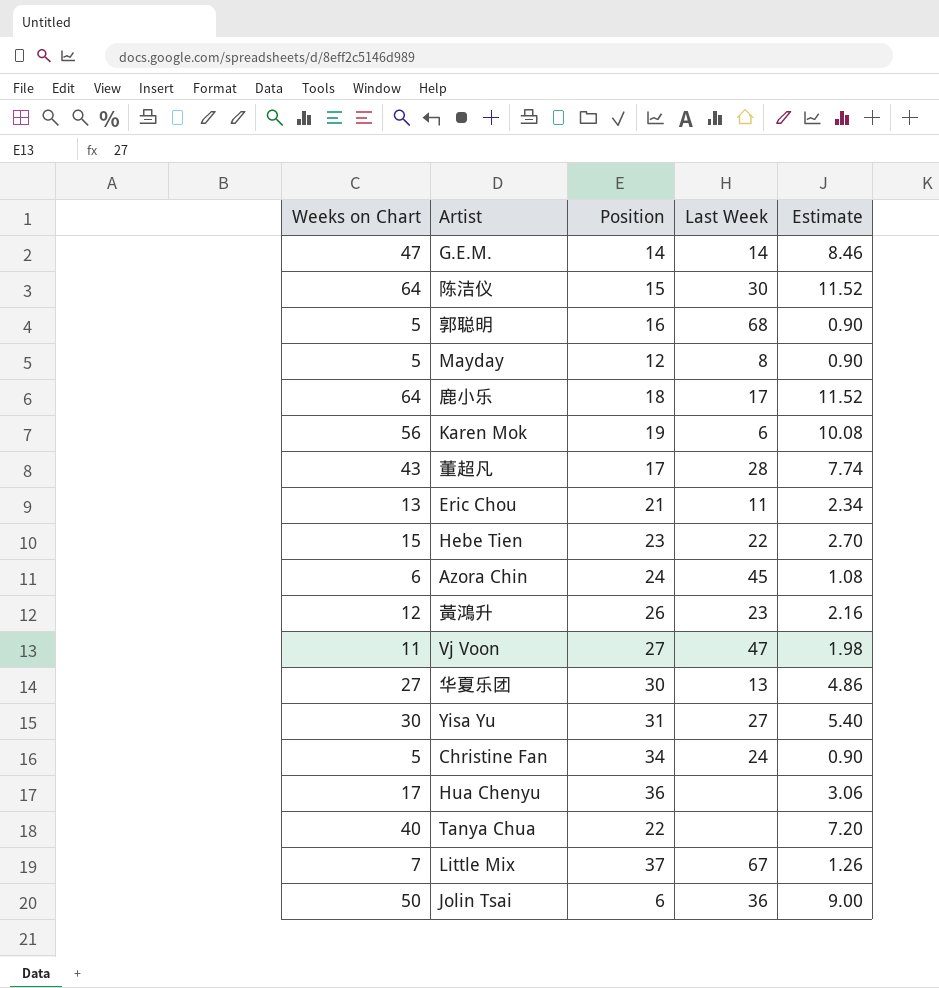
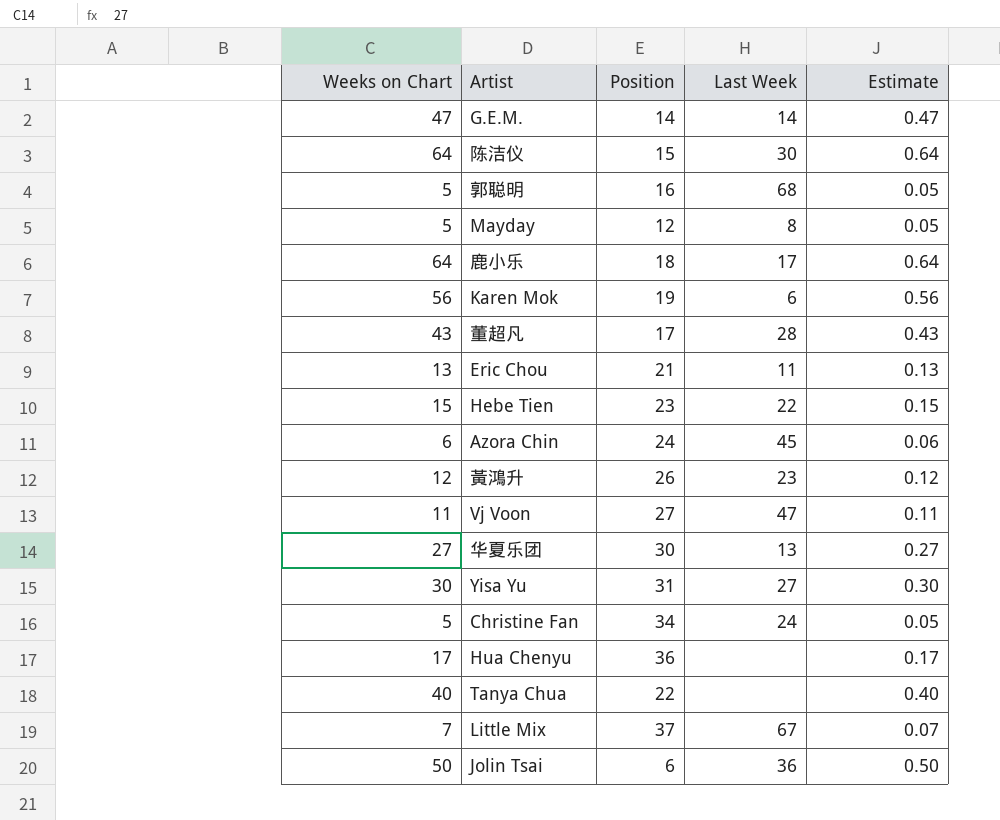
column Estimate | formula: [Weeks on Chart] * 0.18 -> [Weeks on Chart] * 0.01

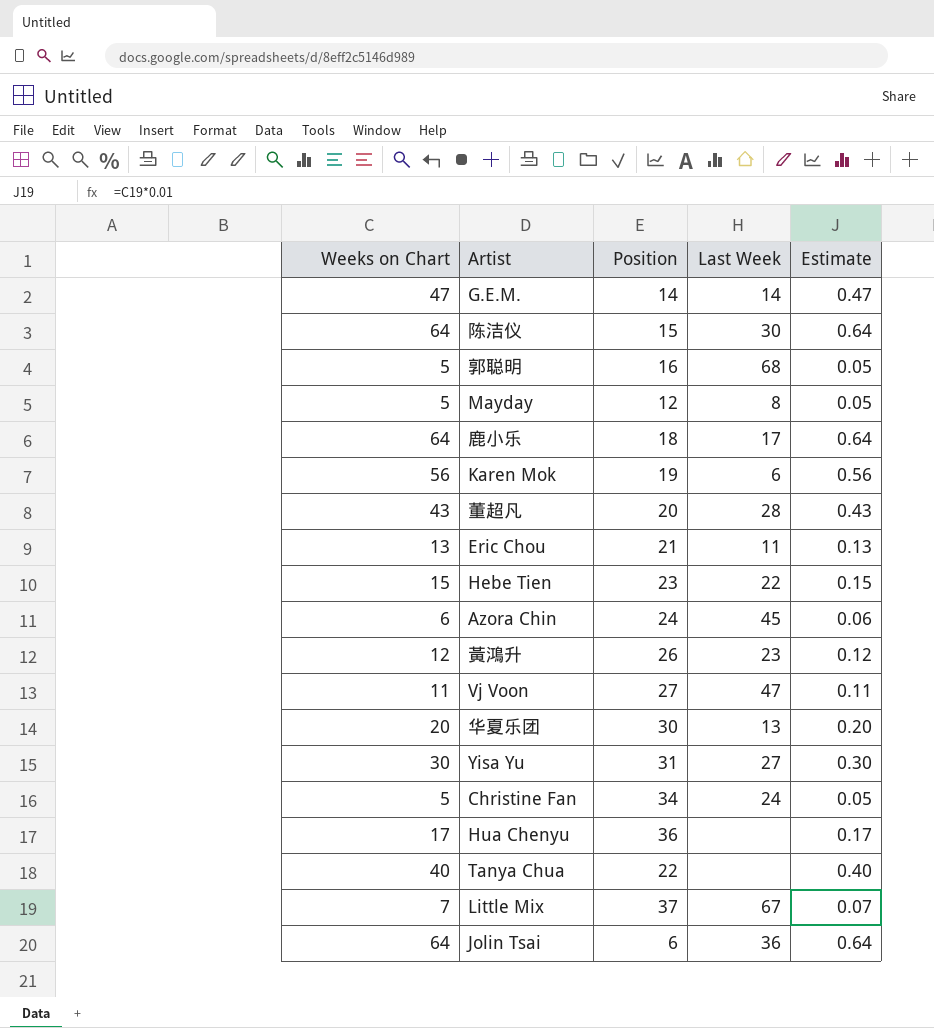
董超凡 | Position: 17 -> 20
华夏乐团 | Weeks on Chart: 27 -> 20
华夏乐团 | Estimate: 0.27 -> 0.20
Jolin Tsai | Weeks on Chart: 50 -> 64
Jolin Tsai | Estimate: 0.50 -> 0.64

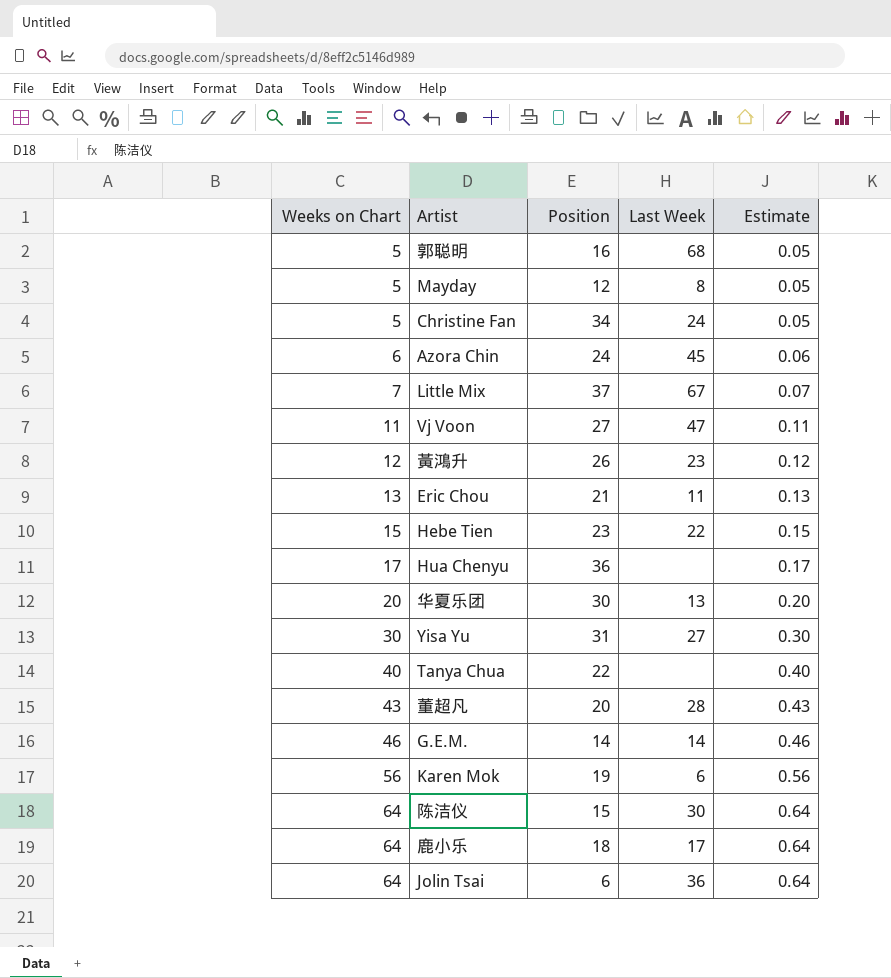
row order: none -> Weeks on Chart ascending
G.E.M. | Weeks on Chart: 47 -> 46
G.E.M. | Estimate: 0.47 -> 0.46

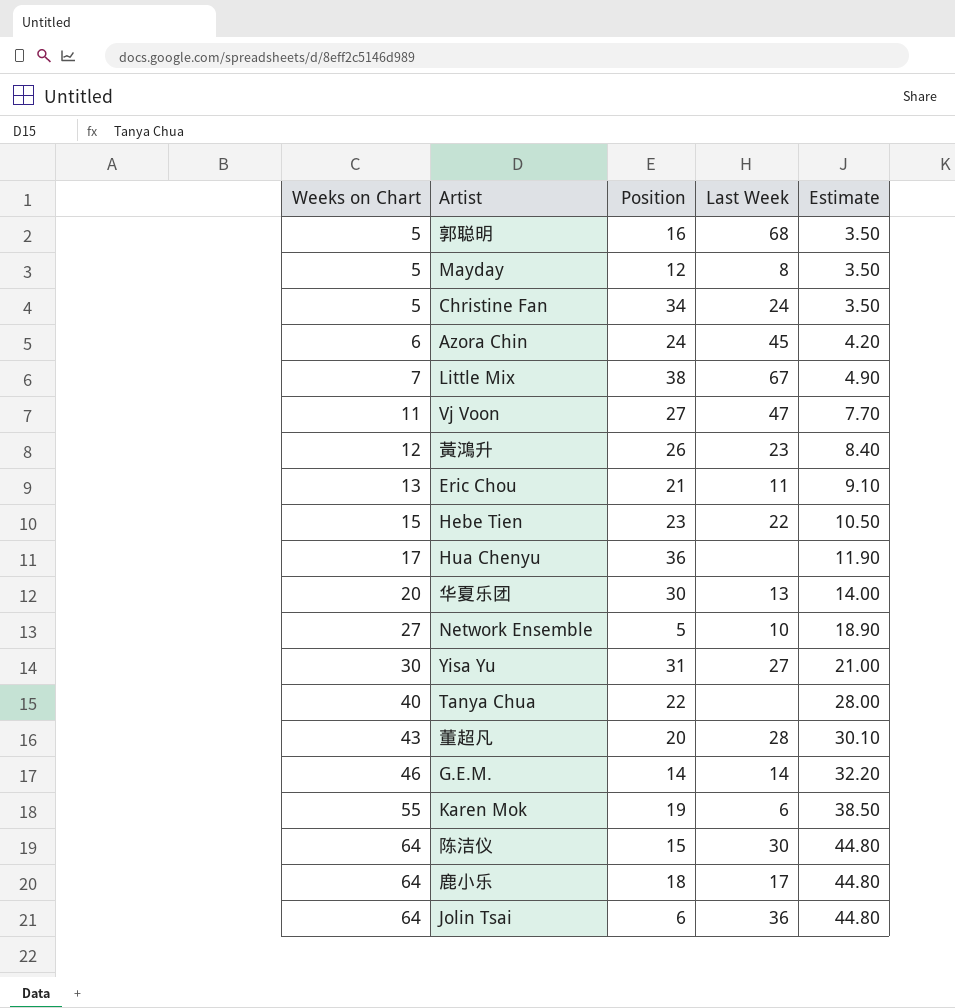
column Estimate | formula: [Weeks on Chart] * 0.01 -> [Weeks on Chart] * 0.7
Little Mix | Position: 37 -> 38
row Network Ensemble: none -> 27 | 5 | 10 | 18.90
Karen Mok | Weeks on Chart: 56 -> 55

